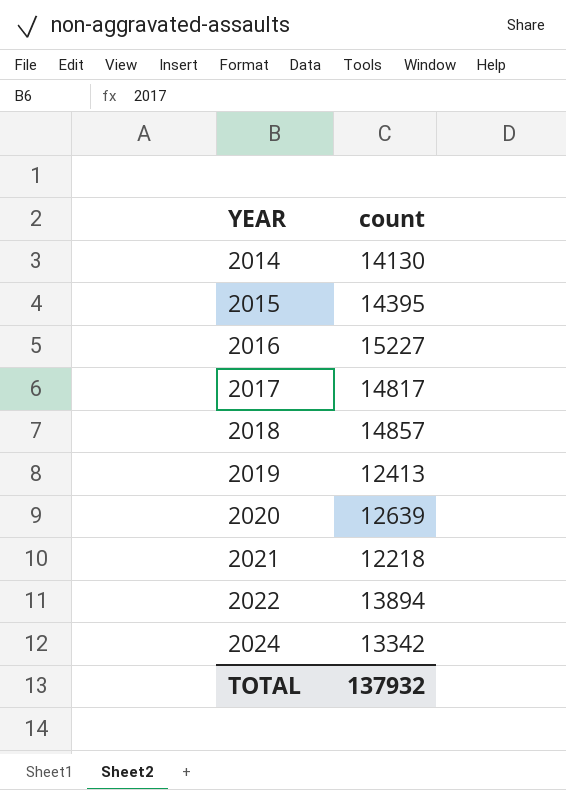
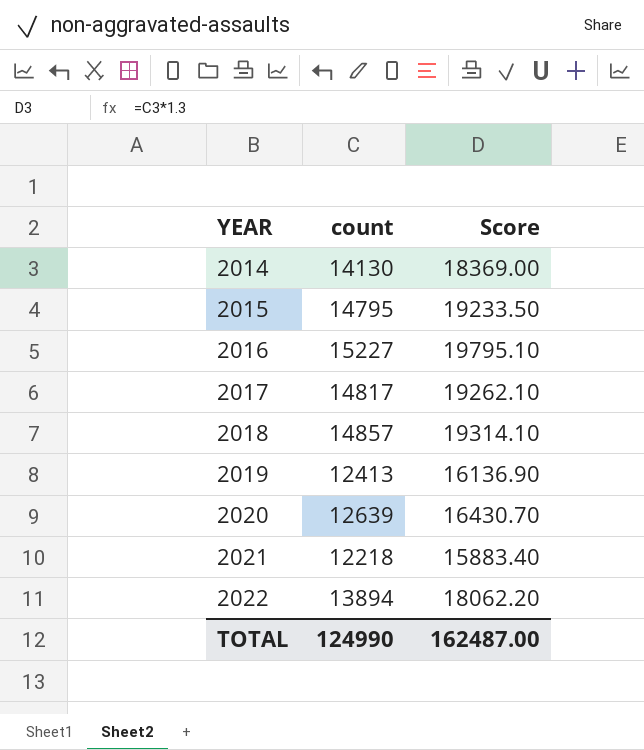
column Score | formula: none -> [count] * 1.3
row 2024: 13342 -> none
2015 | count: 14395 -> 14795
TOTAL | count: 137932 -> 124990

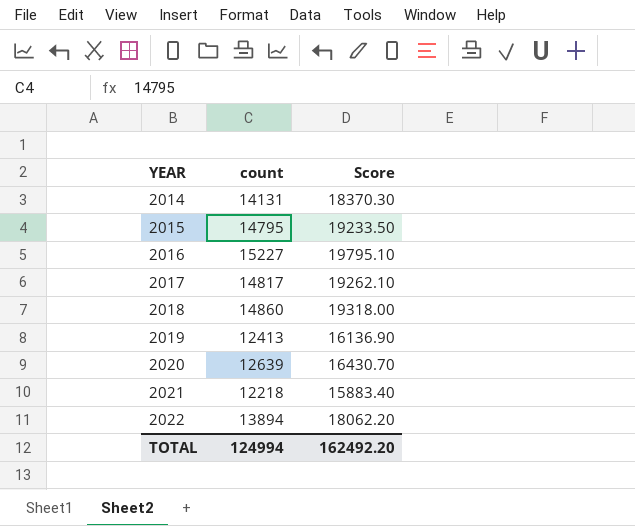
2014 | count: 14130 -> 14131
2014 | Score: 18369.00 -> 18370.30
2018 | count: 14857 -> 14860
2018 | Score: 19314.10 -> 19318.00
TOTAL | count: 124990 -> 124994
TOTAL | Score: 162487.00 -> 162492.20

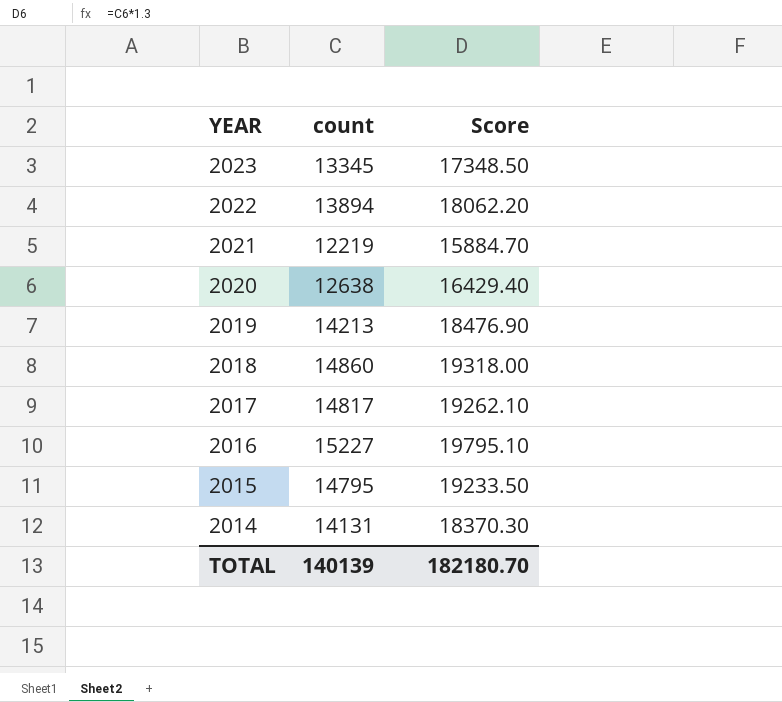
row order: YEAR ascending -> YEAR descending
row 2023: none -> 13345 | 17348.50
2021 | count: 12218 -> 12219
2021 | Score: 15883.40 -> 15884.70
2020 | count: 12639 -> 12638
2020 | Score: 16430.70 -> 16429.40
2019 | count: 12413 -> 14213
2019 | Score: 16136.90 -> 18476.90
TOTAL | count: 124994 -> 140139
TOTAL | Score: 162492.20 -> 182180.70

